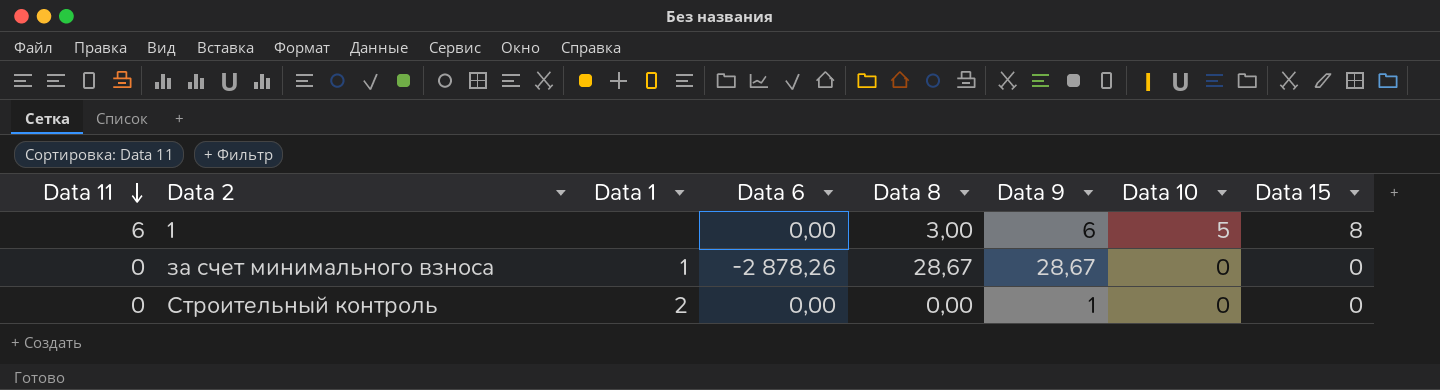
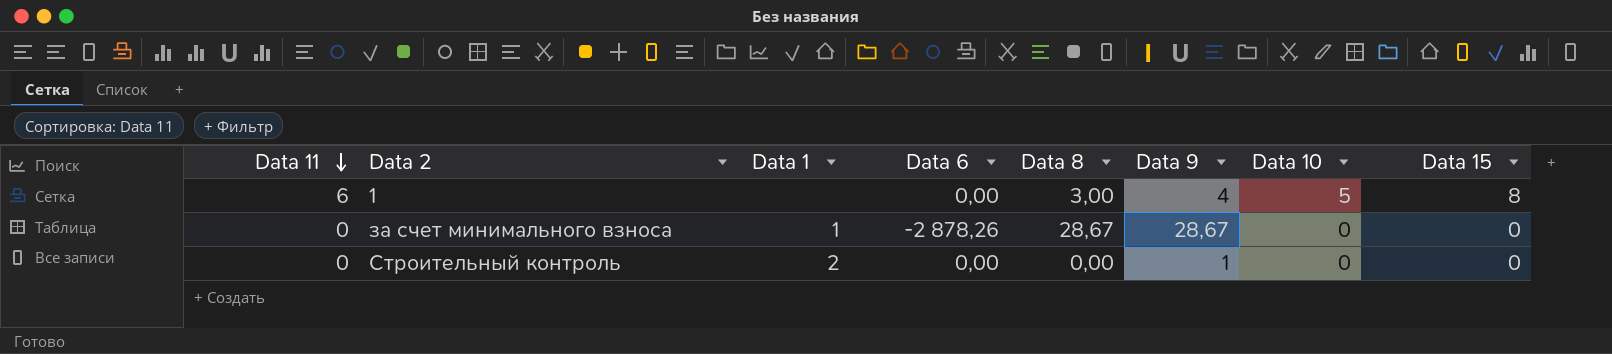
1 | Data 9: 6 -> 4

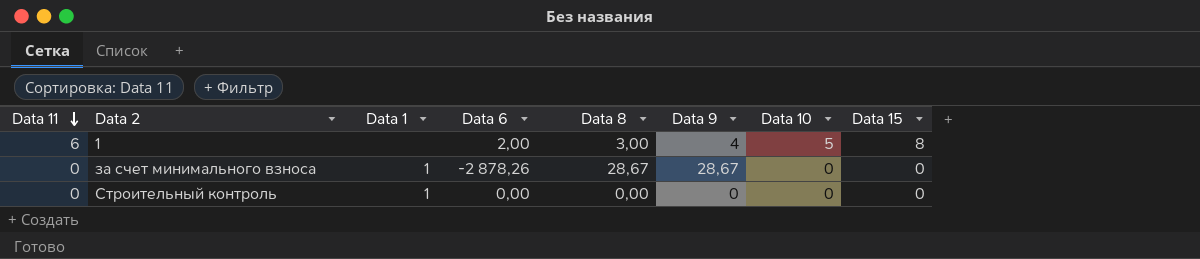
1 | Data 6: 0,00 -> 2,00
Строительный контроль | Data 1: 2 -> 1
Строительный контроль | Data 9: 1 -> 0

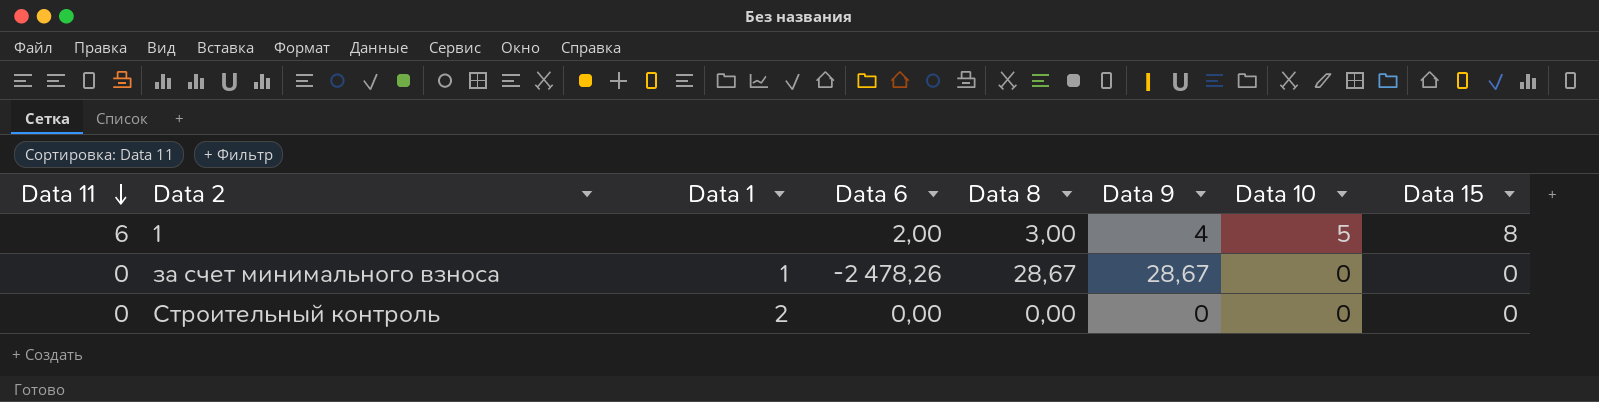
за счет минимального взноса | Data 6: -2 878,26 -> -2 478,26
Строительный контроль | Data 1: 1 -> 2

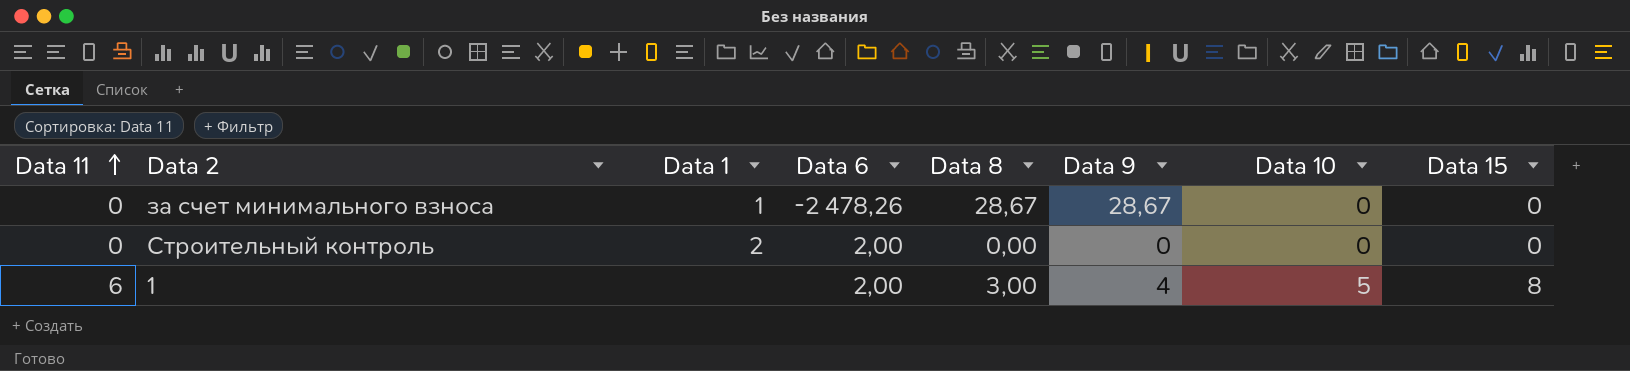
row order: Data 11 descending -> Data 11 ascending
Строительный контроль | Data 6: 0,00 -> 2,00

